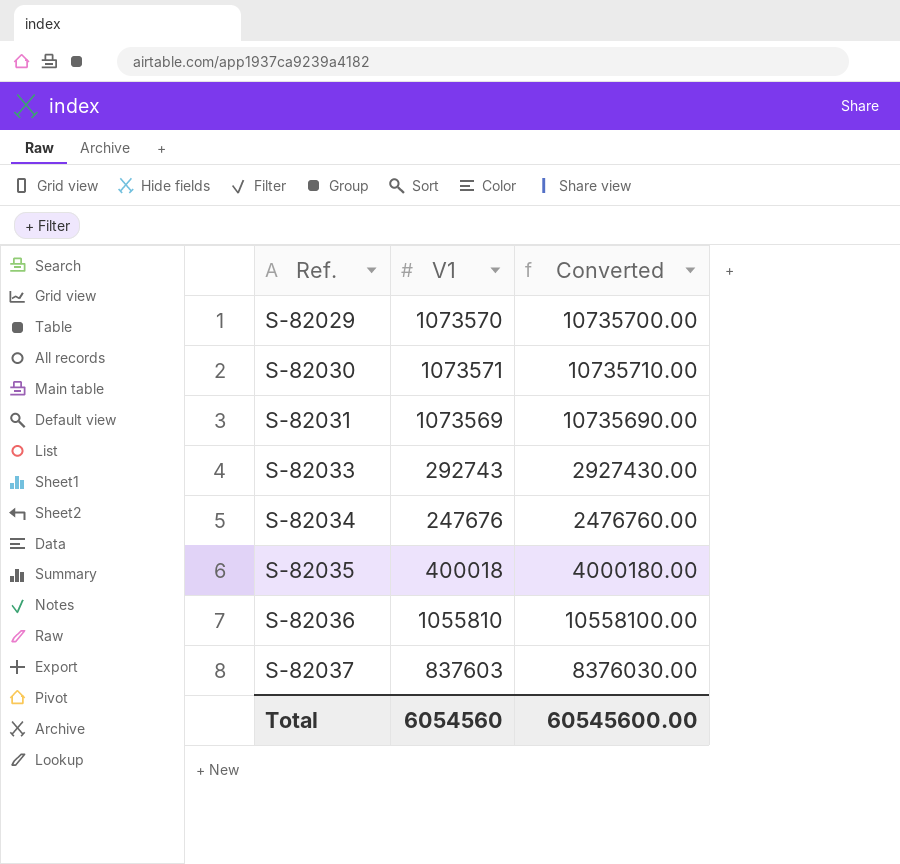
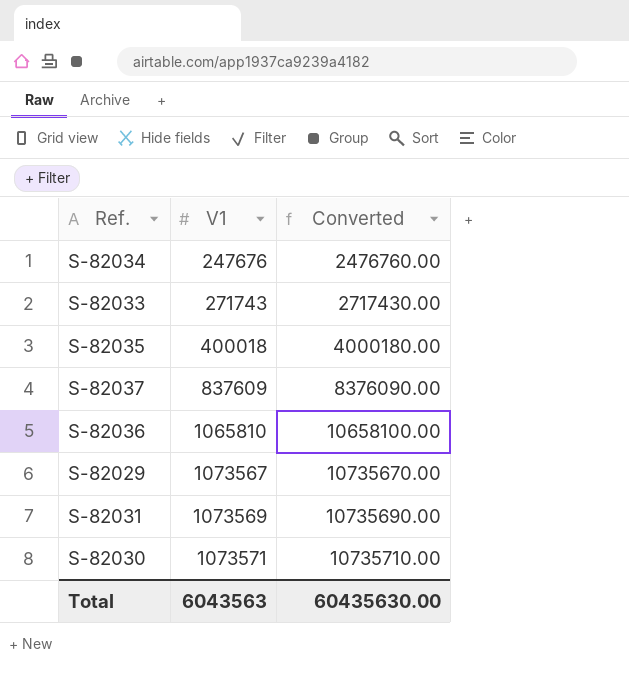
row order: Ref. ascending -> V1 ascending
S-82033 | V1: 292743 -> 271743
S-82033 | Converted: 2927430.00 -> 2717430.00
S-82037 | V1: 837603 -> 837609
S-82037 | Converted: 8376030.00 -> 8376090.00
S-82036 | V1: 1055810 -> 1065810
S-82036 | Converted: 10558100.00 -> 10658100.00
S-82029 | V1: 1073570 -> 1073567
S-82029 | Converted: 10735700.00 -> 10735670.00
Total | V1: 6054560 -> 6043563
Total | Converted: 60545600.00 -> 60435630.00

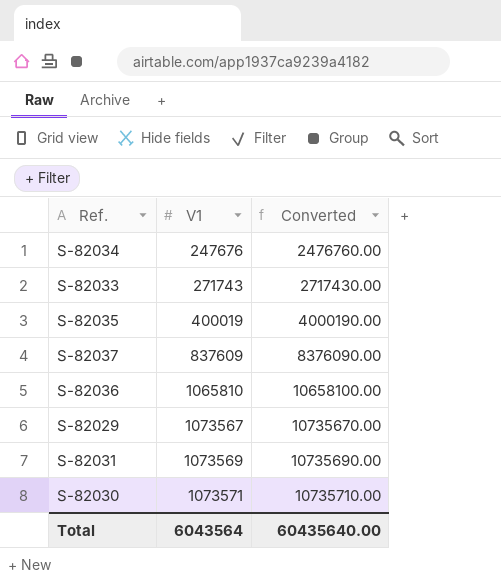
S-82035 | V1: 400018 -> 400019
S-82035 | Converted: 4000180.00 -> 4000190.00
Total | V1: 6043563 -> 6043564
Total | Converted: 60435630.00 -> 60435640.00

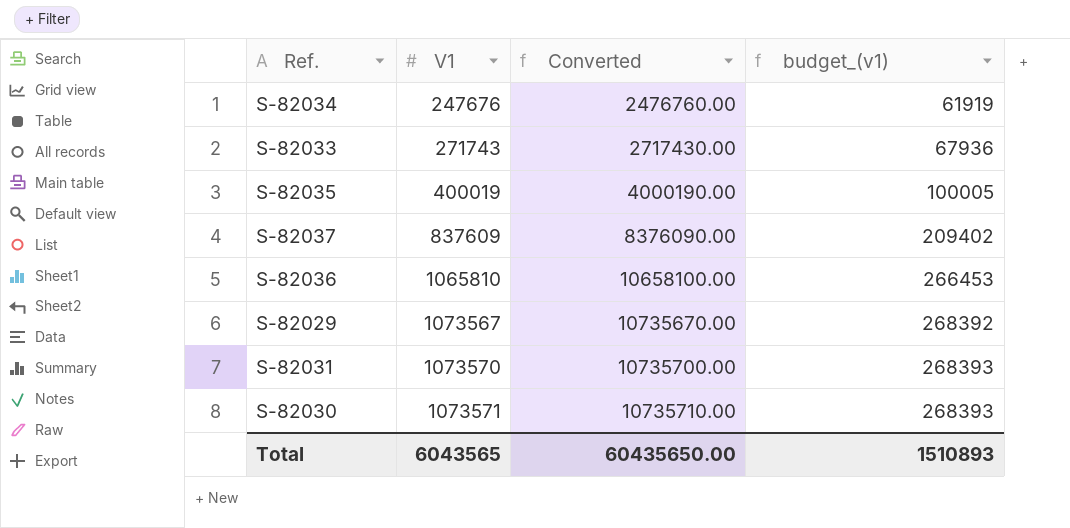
column budget_(v1) | formula: none -> [V1] * 0.25
S-82031 | V1: 1073569 -> 1073570
S-82031 | Converted: 10735690.00 -> 10735700.00
Total | V1: 6043564 -> 6043565
Total | Converted: 60435640.00 -> 60435650.00

